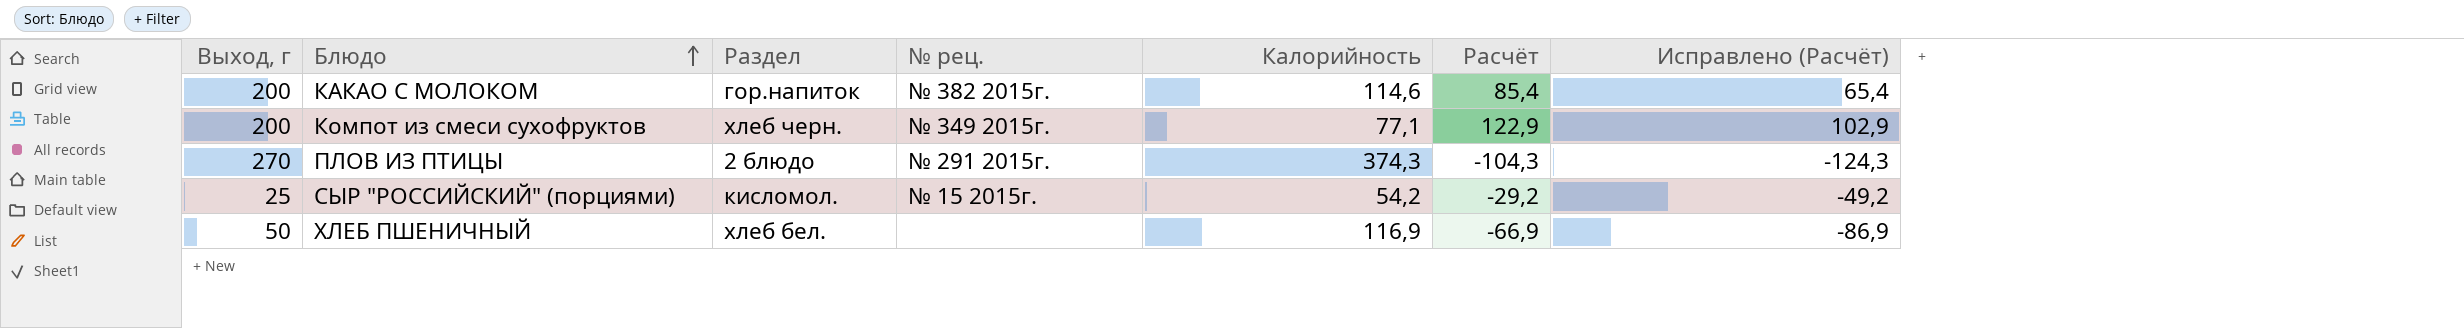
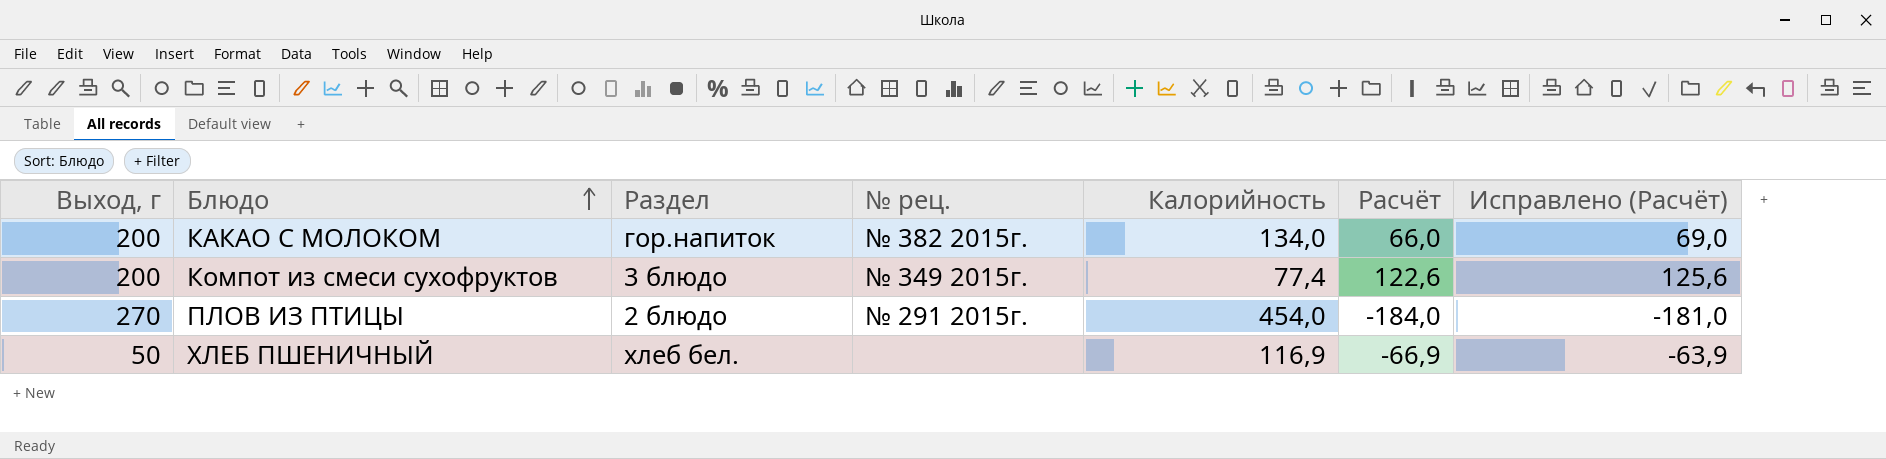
column Исправлено (Расчёт) | formula: [Расчёт] - 20 -> [Расчёт] + 3
row СЫР "РОССИЙСКИЙ" (порциями): 25 | кисломол. | № 15 2015г. | 54,2 | -29,2 | -49,2 -> none
КАКАО С МОЛОКОМ | Калорийность: 114,6 -> 134,0
КАКАО С МОЛОКОМ | Расчёт: 85,4 -> 66,0
Компот из смеси сухофруктов | Раздел: хлеб черн. -> 3 блюдо
Компот из смеси сухофруктов | Калорийность: 77,1 -> 77,4
Компот из смеси сухофруктов | Расчёт: 122,9 -> 122,6
ПЛОВ ИЗ ПТИЦЫ | Калорийность: 374,3 -> 454,0
ПЛОВ ИЗ ПТИЦЫ | Расчёт: -104,3 -> -184,0

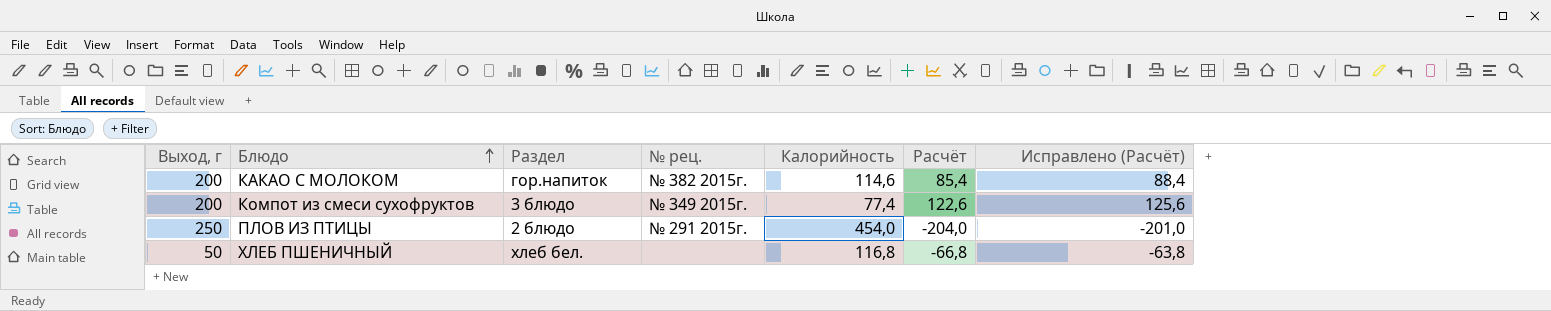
КАКАО С МОЛОКОМ | Калорийность: 134,0 -> 114,6
КАКАО С МОЛОКОМ | Расчёт: 66,0 -> 85,4
КАКАО С МОЛОКОМ | Исправлено (Расчёт): 69,0 -> 88,4
ПЛОВ ИЗ ПТИЦЫ | Выход, г: 270 -> 250
ПЛОВ ИЗ ПТИЦЫ | Расчёт: -184,0 -> -204,0
ПЛОВ ИЗ ПТИЦЫ | Исправлено (Расчёт): -181,0 -> -201,0
ХЛЕБ ПШЕНИЧНЫЙ | Калорийность: 116,9 -> 116,8
ХЛЕБ ПШЕНИЧНЫЙ | Расчёт: -66,9 -> -66,8
ХЛЕБ ПШЕНИЧНЫЙ | Исправлено (Расчёт): -63,9 -> -63,8

